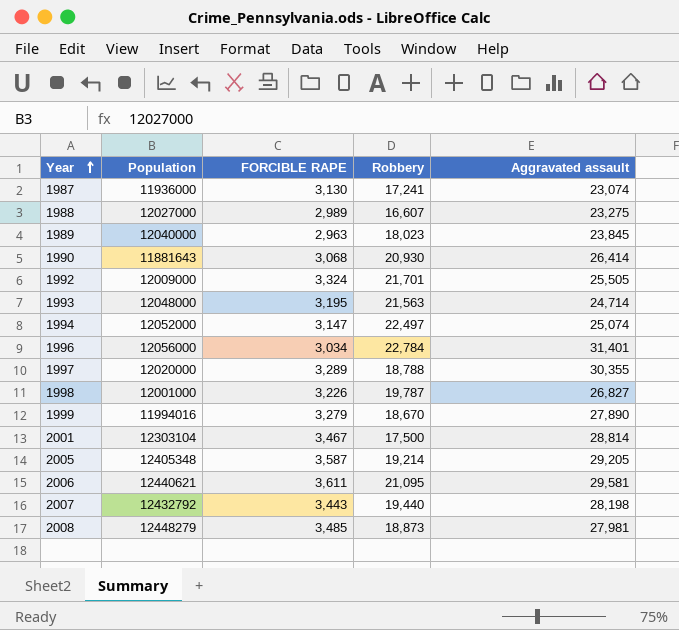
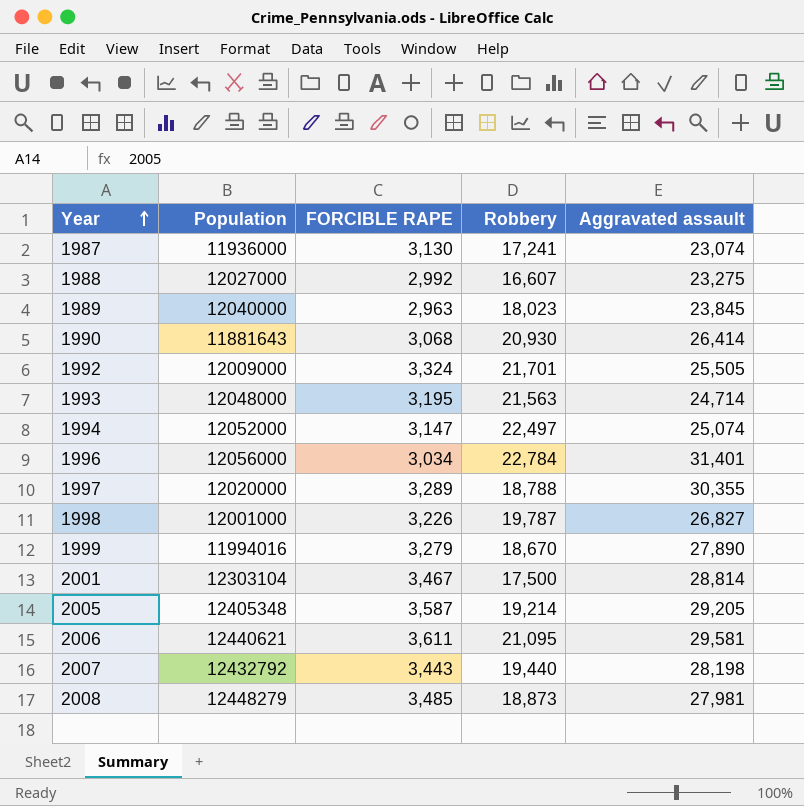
1988 | FORCIBLE RAPE: 2,989 -> 2,992

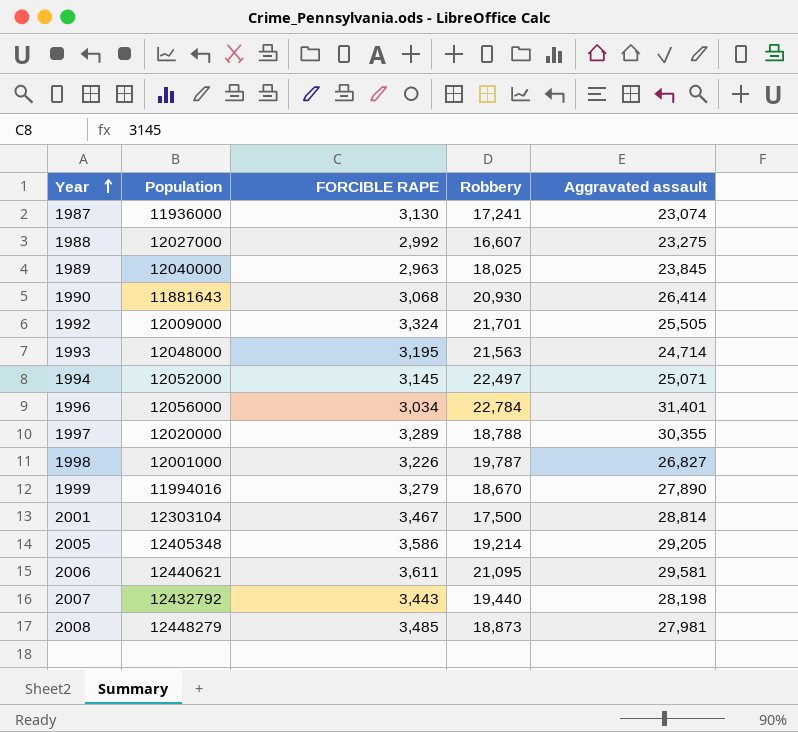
1989 | Robbery: 18,023 -> 18,025
1994 | FORCIBLE RAPE: 3,147 -> 3,145
1994 | Aggravated assault: 25,074 -> 25,071
2005 | FORCIBLE RAPE: 3,587 -> 3,586

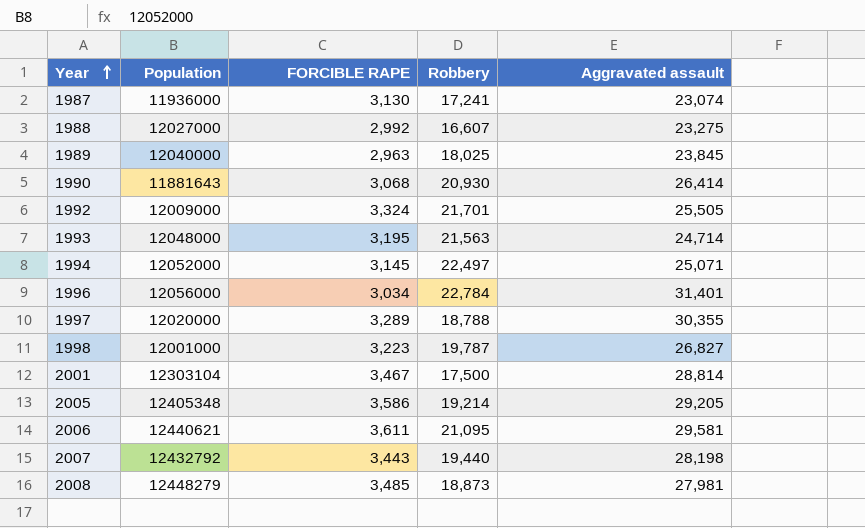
row 1999: 11994016 | 3,279 | 18,670 | 27,890 -> none
1998 | FORCIBLE RAPE: 3,226 -> 3,223

